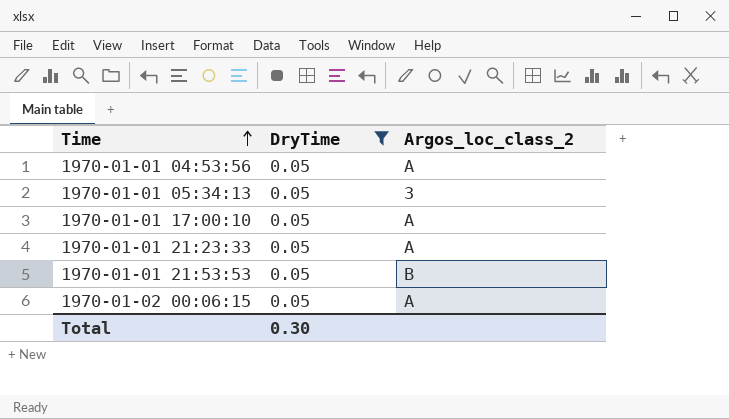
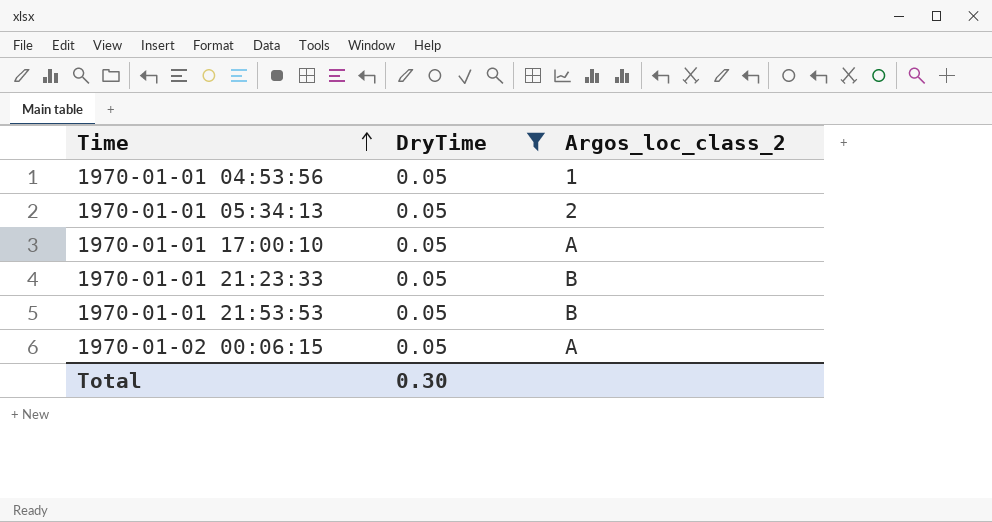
1970-01-01 04:53:56 | Argos_loc_class_2: A -> 1
1970-01-01 05:34:13 | Argos_loc_class_2: 3 -> 2
1970-01-01 21:23:33 | Argos_loc_class_2: A -> B

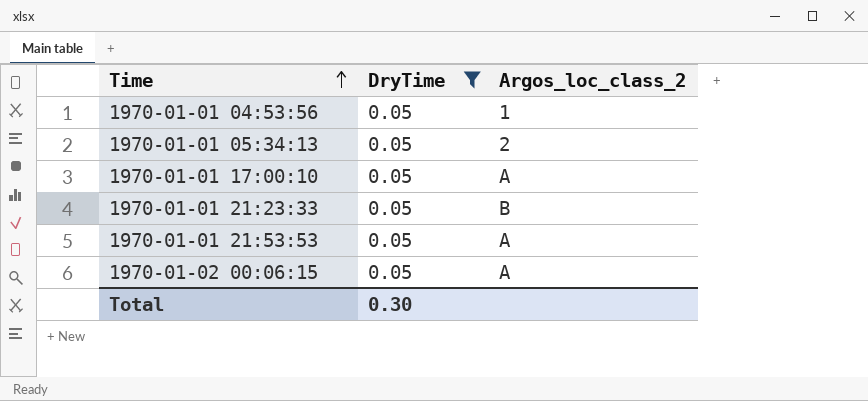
1970-01-01 21:53:53 | Argos_loc_class_2: B -> A

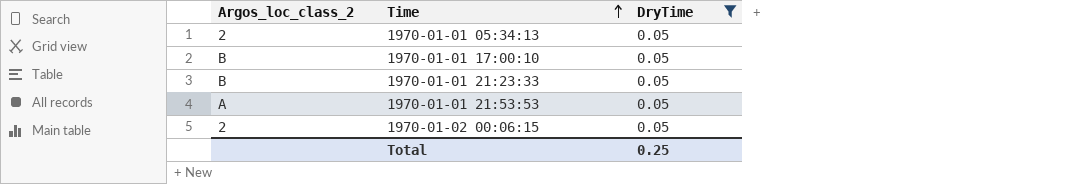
column Argos_loc_class_2 | position: 3 -> 1
row 1970-01-01 04:53:56: 0.05 | 1 -> none
1970-01-01 17:00:10 | Argos_loc_class_2: A -> B
1970-01-02 00:06:15 | Argos_loc_class_2: A -> 2
Total | DryTime: 0.30 -> 0.25

